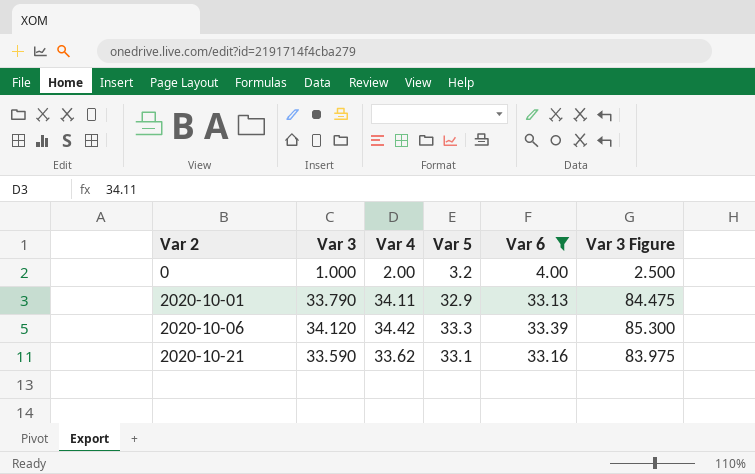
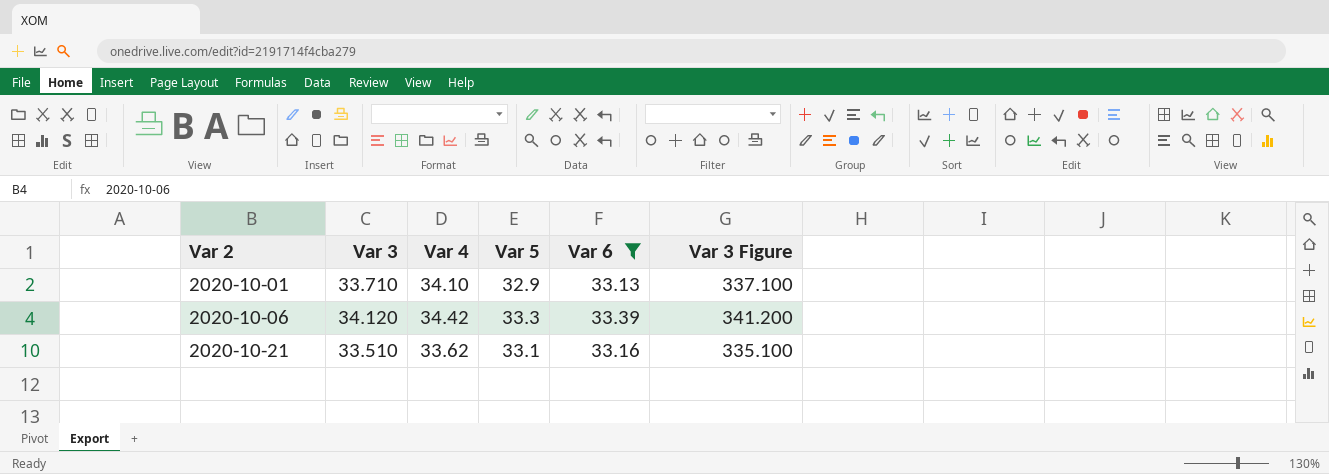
column Var 3 Figure | formula: [Var 3] * 2.5 -> [Var 3] * 10
row 0: 1.000 | 2.00 | 3.2 | 4.00 | 2.500 -> none
2020-10-01 | Var 3: 33.790 -> 33.710
2020-10-01 | Var 4: 34.11 -> 34.10
2020-10-21 | Var 3: 33.590 -> 33.510

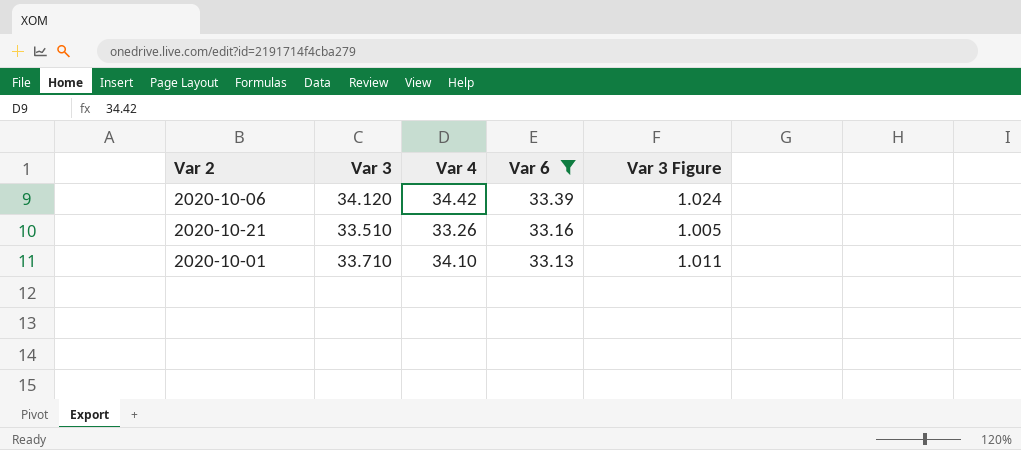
row order: Var 2 ascending -> Var 6 descending
column Var 5 | position: 4 -> none
column Var 3 Figure | formula: [Var 3] * 10 -> [Var 3] * 0.03
2020-10-21 | Var 4: 33.62 -> 33.26

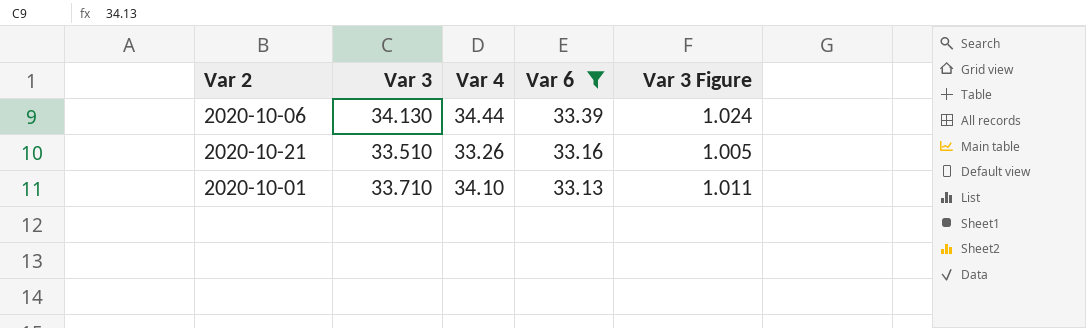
2020-10-06 | Var 3: 34.120 -> 34.130
2020-10-06 | Var 4: 34.42 -> 34.44

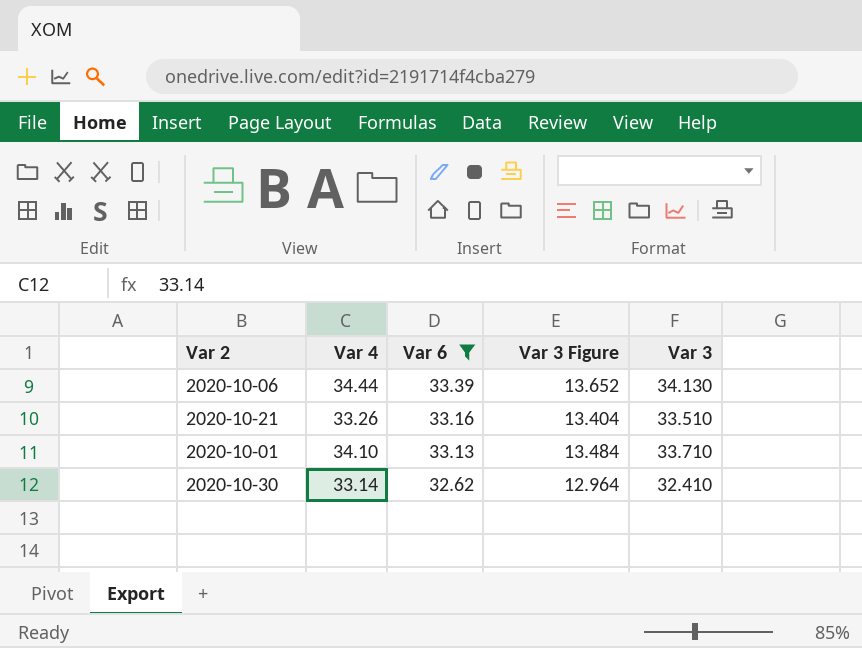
column Var 3 Figure | formula: [Var 3] * 0.03 -> [Var 3] * 0.4
column Var 3 | position: 2 -> 5
row 2020-10-30: none -> 33.14 | 32.62 | 12.964 | 32.410

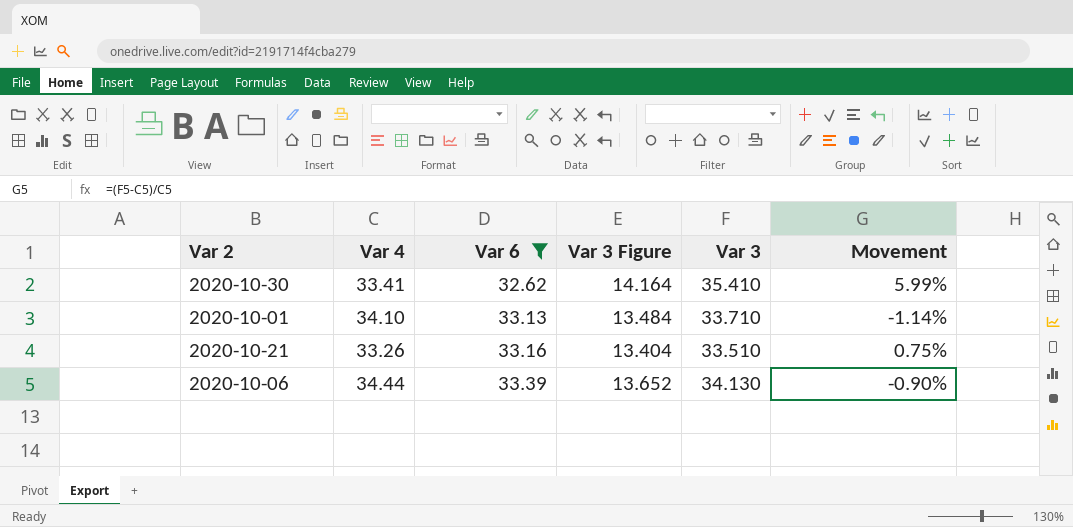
row order: Var 6 descending -> Var 6 ascending
column Movement | formula: none -> ([Var 3] - [Var 4]) / [Var 4]
2020-10-30 | Var 4: 33.14 -> 33.41
2020-10-30 | Var 3 Figure: 12.964 -> 14.164
2020-10-30 | Var 3: 32.410 -> 35.410

